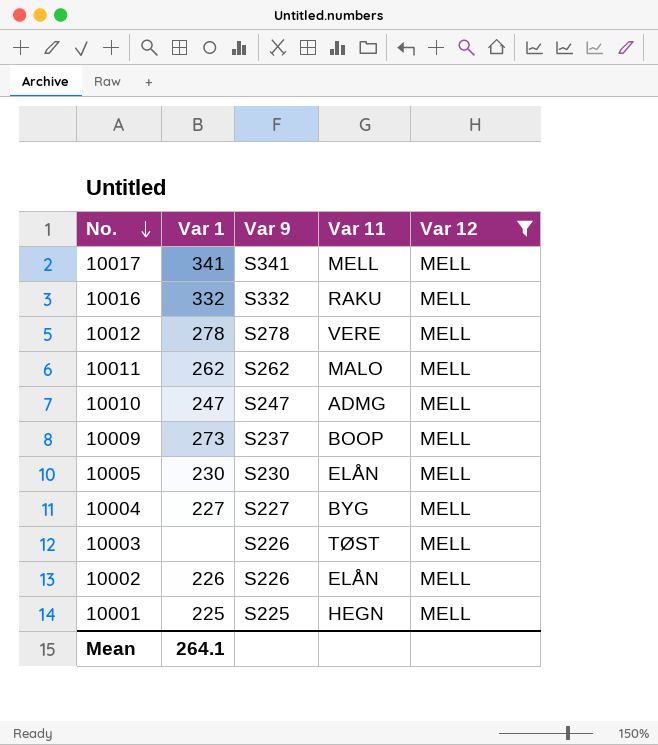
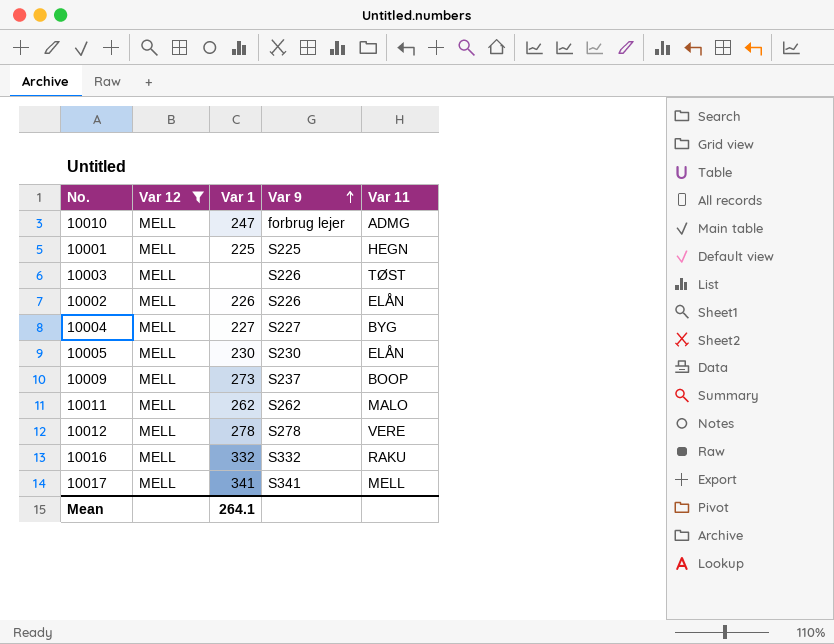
row order: No. descending -> Var 9 ascending
column Var 12 | position: 5 -> 2
10010 | Var 9: S247 -> forbrug lejer

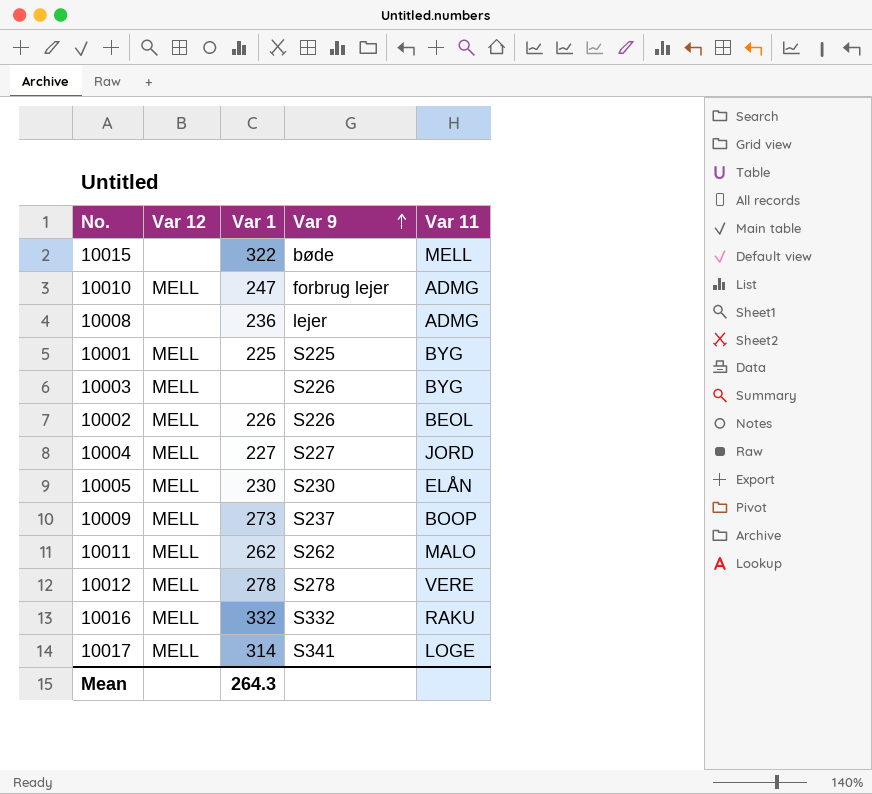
filter: Var 12 = MELL -> none
10001 | Var 11: HEGN -> BYG
10003 | Var 11: TØST -> BYG
10002 | Var 11: ELÅN -> BEOL
10004 | Var 11: BYG -> JORD
10017 | Var 1: 341 -> 314
10017 | Var 11: MELL -> LOGE
Mean | Var 1: 264.1 -> 264.3

